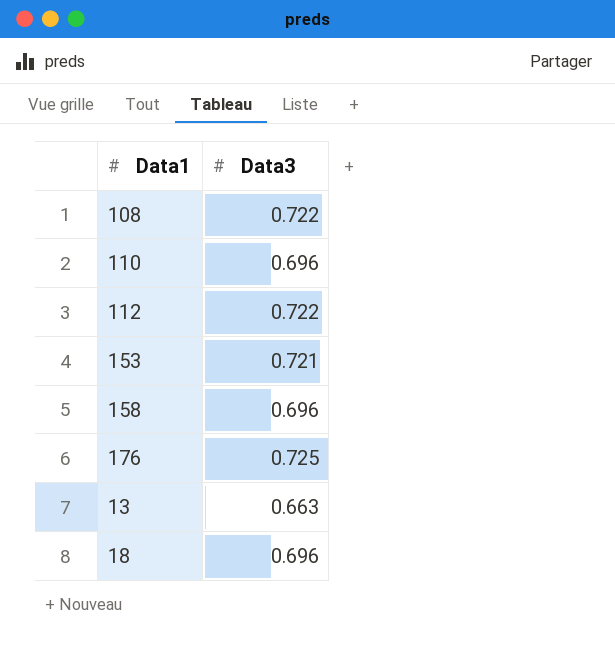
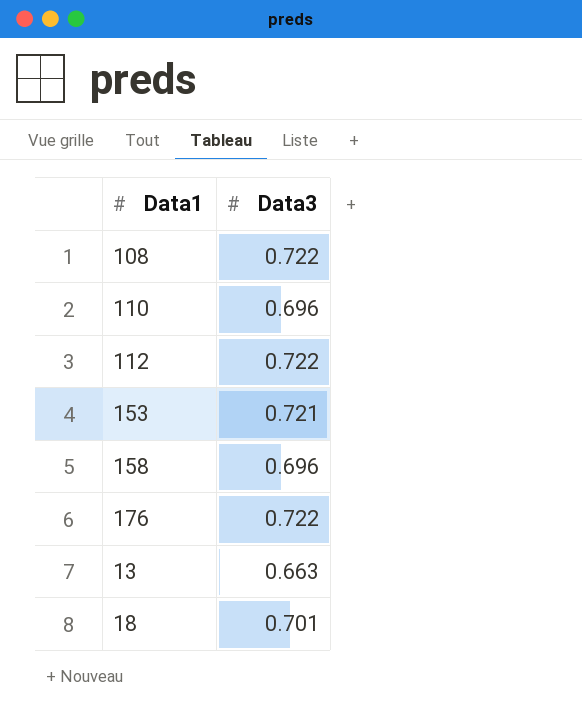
176 | Data3: 0.725 -> 0.722
18 | Data3: 0.696 -> 0.701

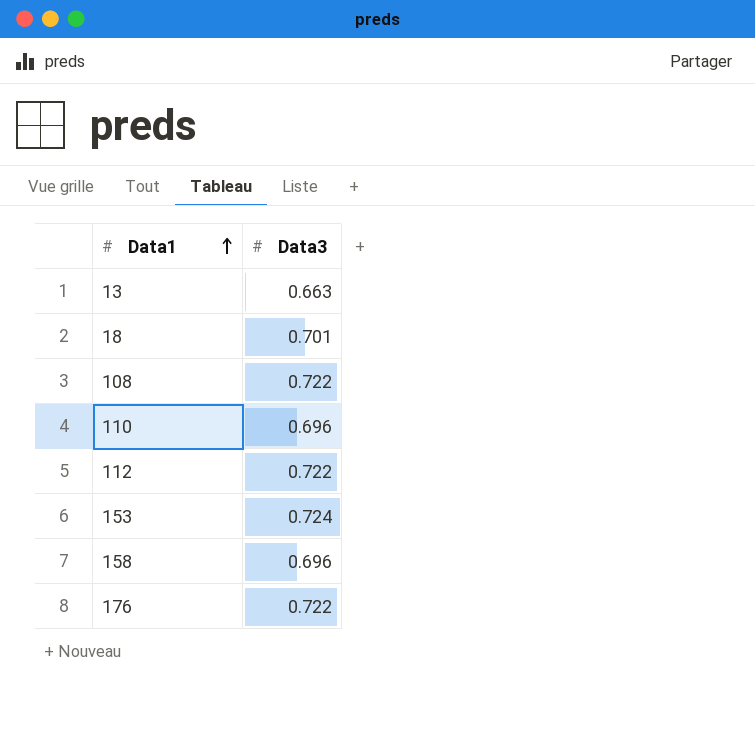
row order: none -> Data1 ascending
153 | Data3: 0.721 -> 0.724

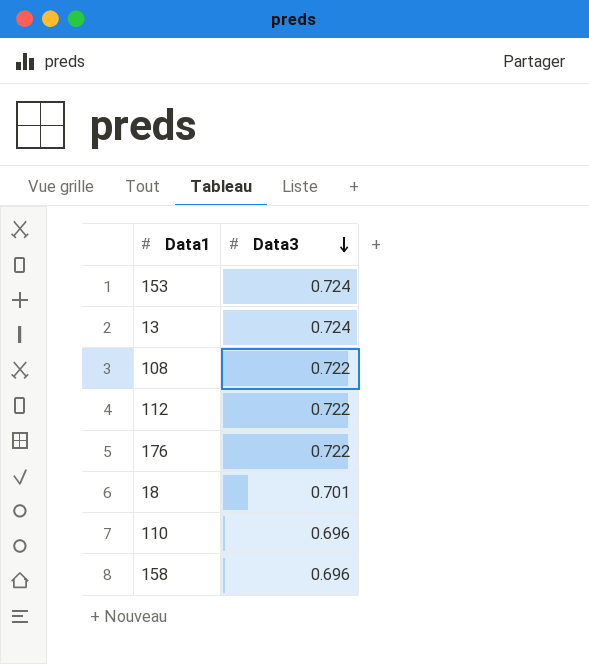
row order: Data1 ascending -> Data3 descending
13 | Data3: 0.663 -> 0.724

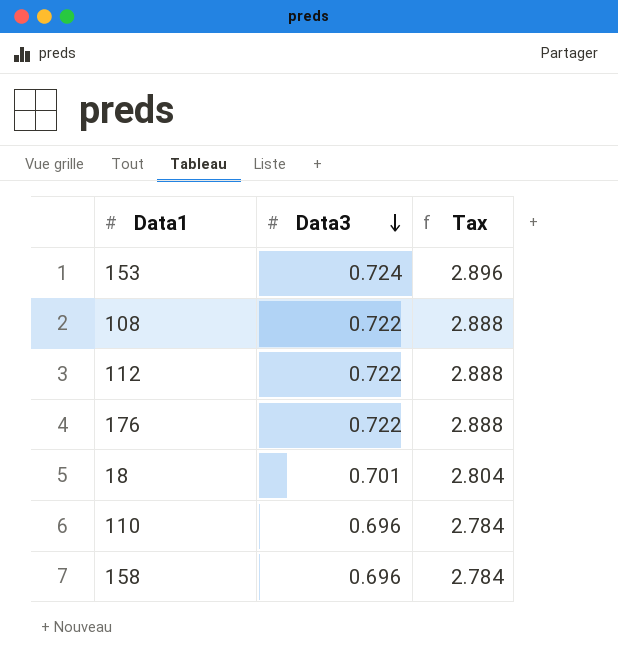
column Tax | formula: none -> [Data3] * 4
row 13: 0.724 -> none

